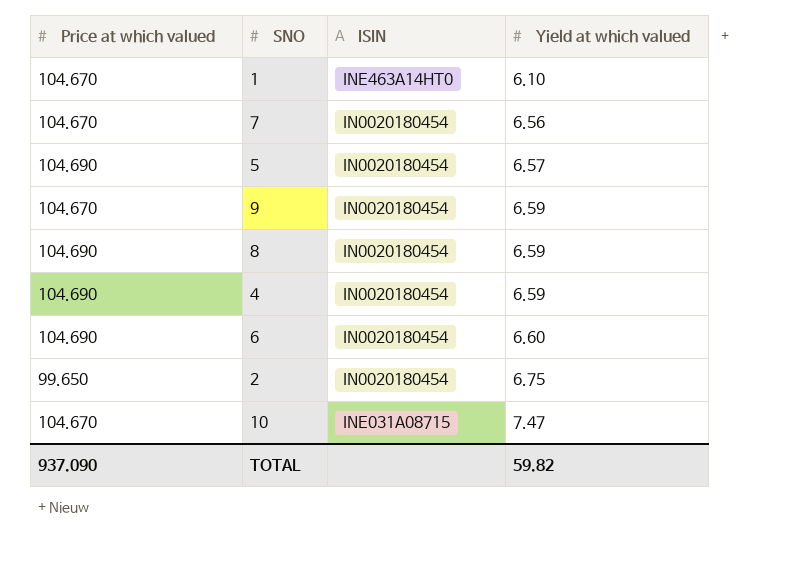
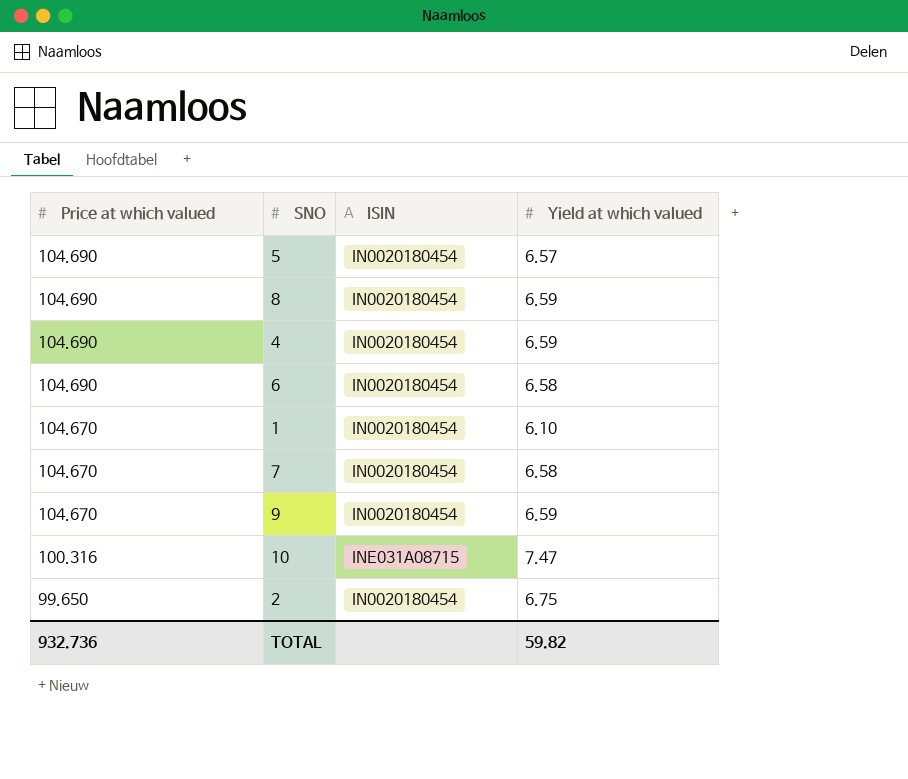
row order: Yield at which valued ascending -> Price at which valued descending
6 | Yield at which valued: 6.60 -> 6.58
1 | ISIN: INE463A14HT0 -> IN0020180454
7 | Yield at which valued: 6.56 -> 6.58
10 | Price at which valued: 104.670 -> 100.316
TOTAL | Price at which valued: 937.090 -> 932.736

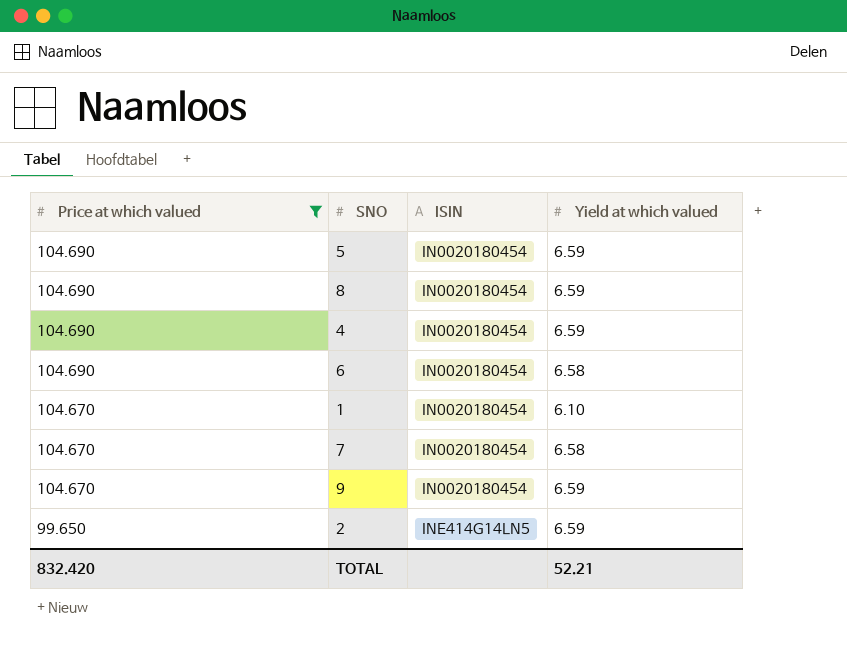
filter: none -> Price at which valued != 100.316
5 | Yield at which valued: 6.57 -> 6.59
2 | ISIN: IN0020180454 -> INE414G14LN5
2 | Yield at which valued: 6.75 -> 6.59
TOTAL | Price at which valued: 932.736 -> 832.420
TOTAL | Yield at which valued: 59.82 -> 52.21

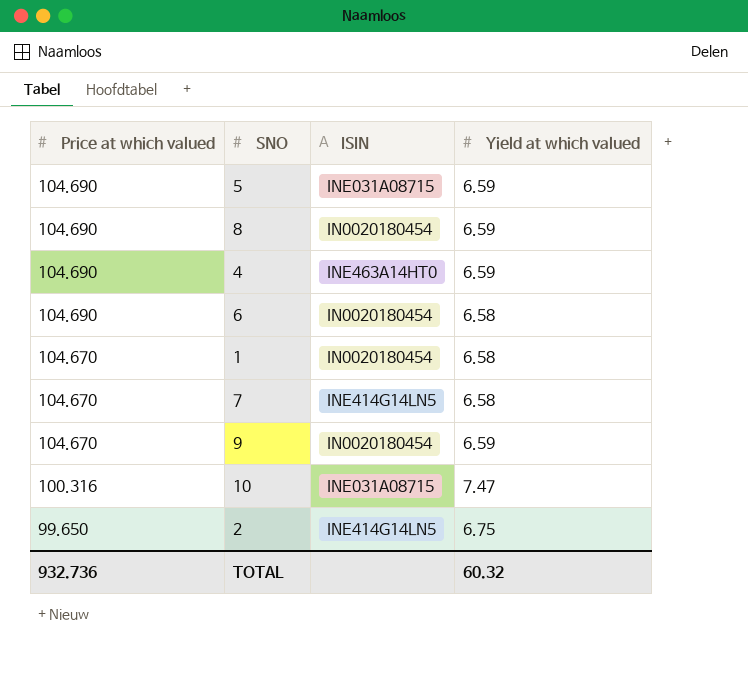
filter: Price at which valued != 100.316 -> none
5 | ISIN: IN0020180454 -> INE031A08715
4 | ISIN: IN0020180454 -> INE463A14HT0
1 | Yield at which valued: 6.10 -> 6.58
7 | ISIN: IN0020180454 -> INE414G14LN5
2 | Yield at which valued: 6.59 -> 6.75
TOTAL | Price at which valued: 832.420 -> 932.736
TOTAL | Yield at which valued: 52.21 -> 60.32

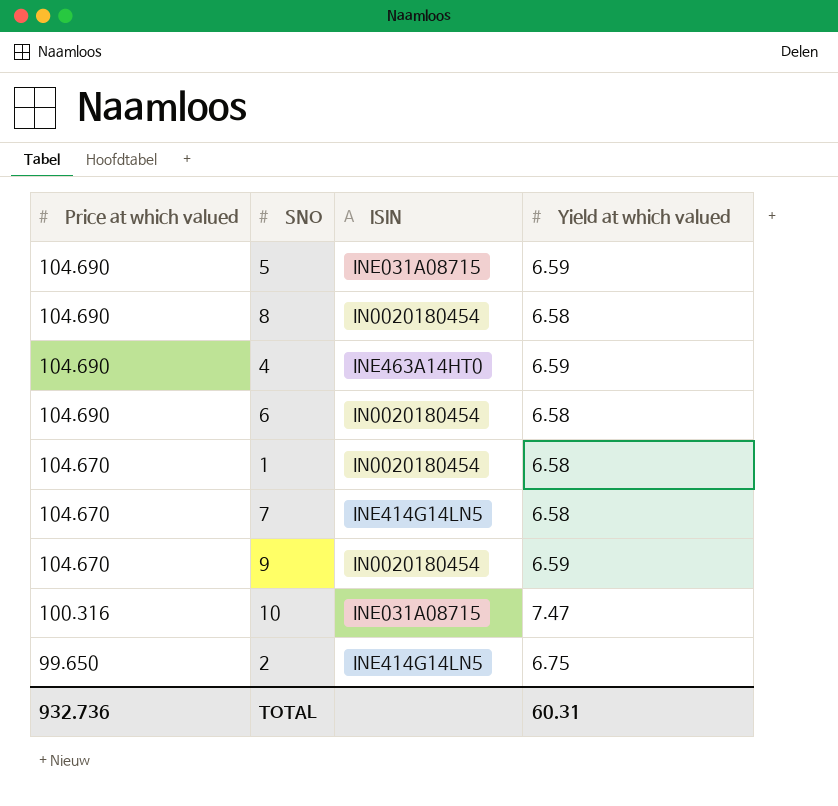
8 | Yield at which valued: 6.59 -> 6.58
TOTAL | Yield at which valued: 60.32 -> 60.31

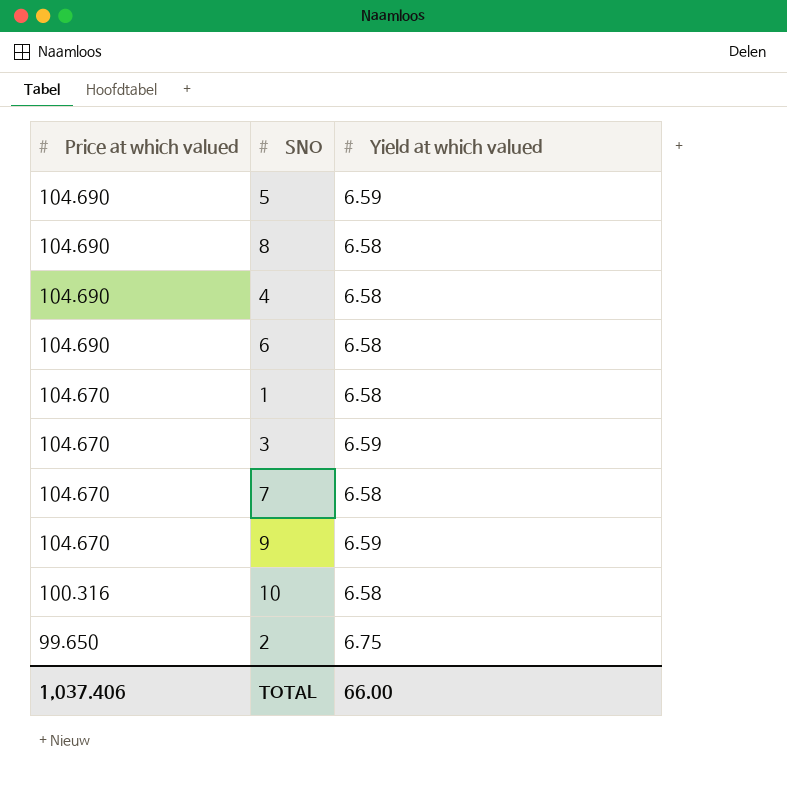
column ISIN | position: 3 -> none
4 | Yield at which valued: 6.59 -> 6.58
row 3: none -> 104.670 | 6.59
10 | Yield at which valued: 7.47 -> 6.58
TOTAL | Price at which valued: 932.736 -> 1,037.406
TOTAL | Yield at which valued: 60.31 -> 66.00

